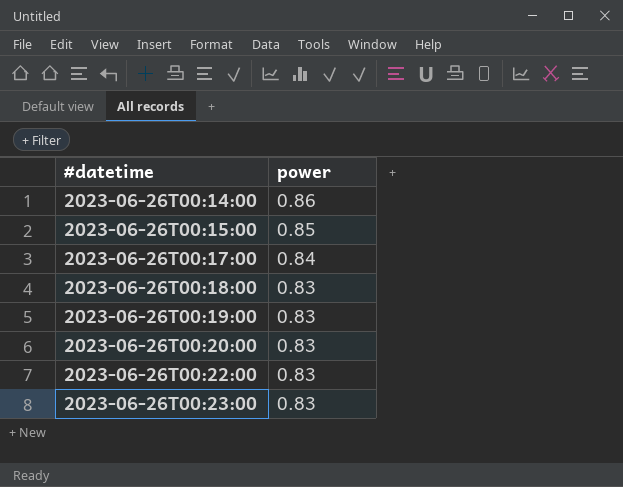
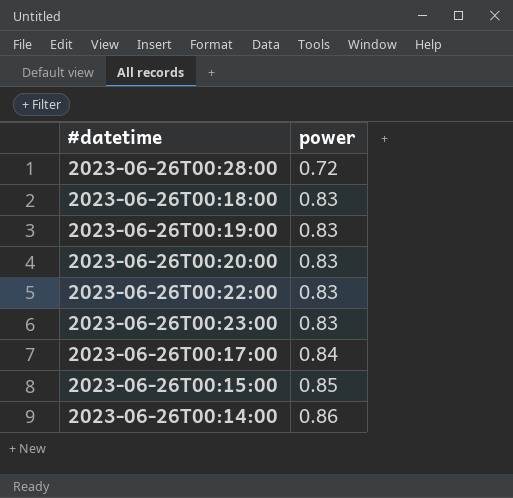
row order: #datetime ascending -> power ascending
row 2023-06-26T00:28:00: none -> 0.72

